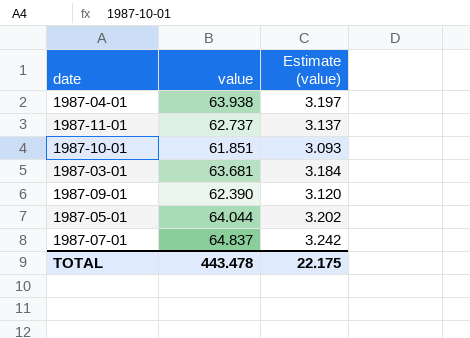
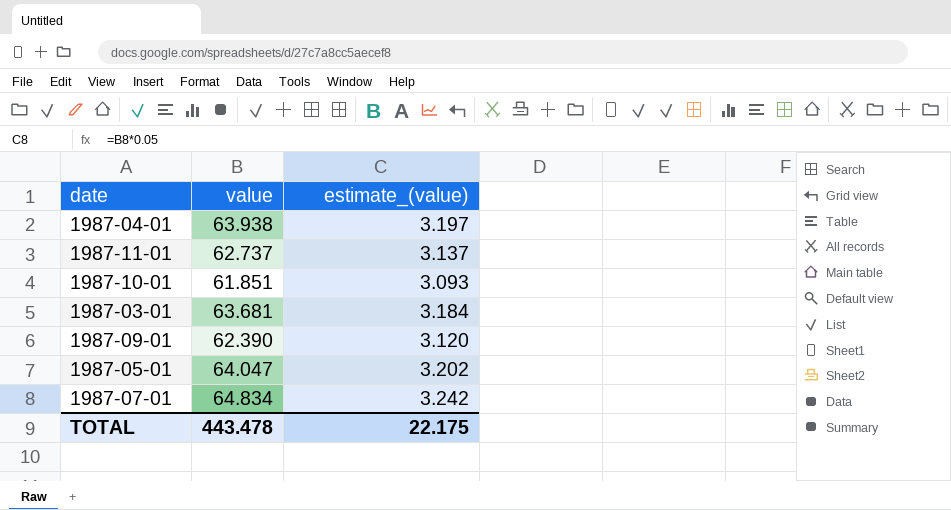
column name: Estimate (value) -> estimate_(value)
1987-05-01 | value: 64.044 -> 64.047
1987-07-01 | value: 64.837 -> 64.834

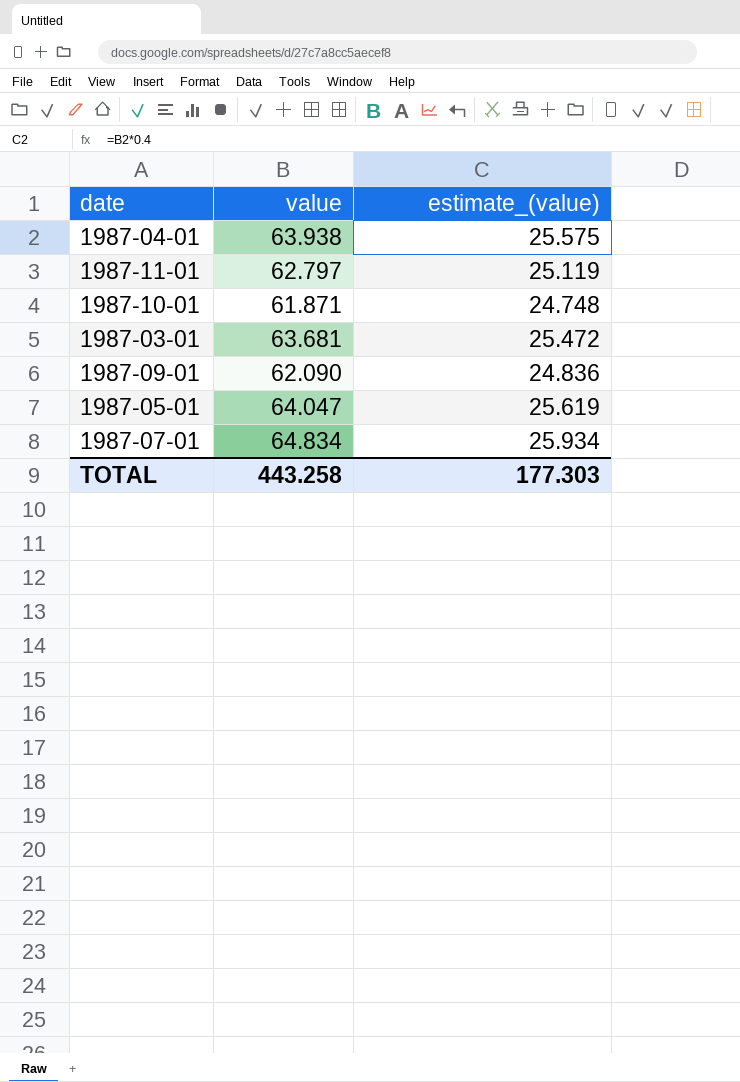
column estimate_(value) | formula: [value] * 0.05 -> [value] * 0.4
1987-11-01 | value: 62.737 -> 62.797
1987-10-01 | value: 61.851 -> 61.871
1987-09-01 | value: 62.390 -> 62.090
TOTAL | value: 443.478 -> 443.258
TOTAL | estimate_(value): 22.175 -> 177.303

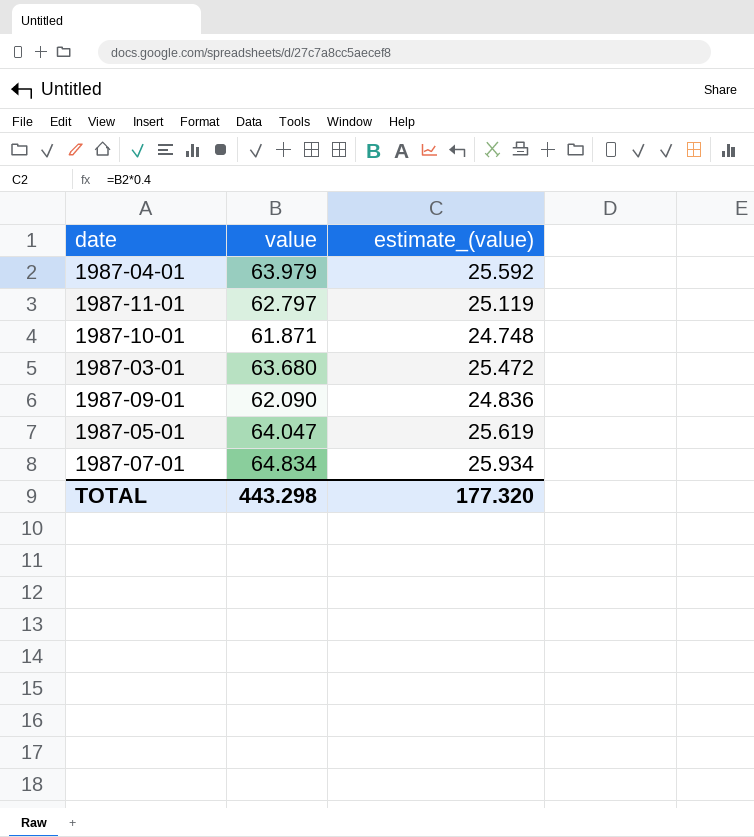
1987-04-01 | value: 63.938 -> 63.979
1987-04-01 | estimate_(value): 25.575 -> 25.592
1987-03-01 | value: 63.681 -> 63.680
TOTAL | value: 443.258 -> 443.298
TOTAL | estimate_(value): 177.303 -> 177.320

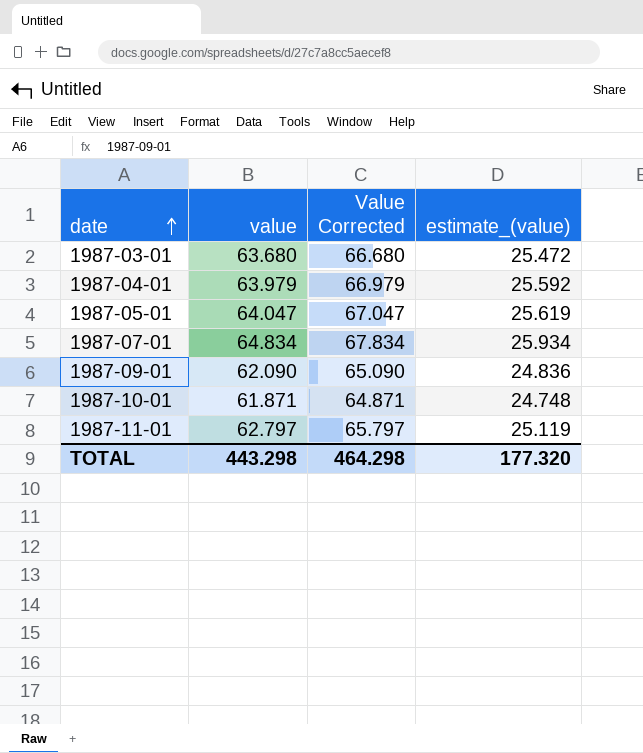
row order: none -> date ascending
column Value Corrected | formula: none -> [value] + 3

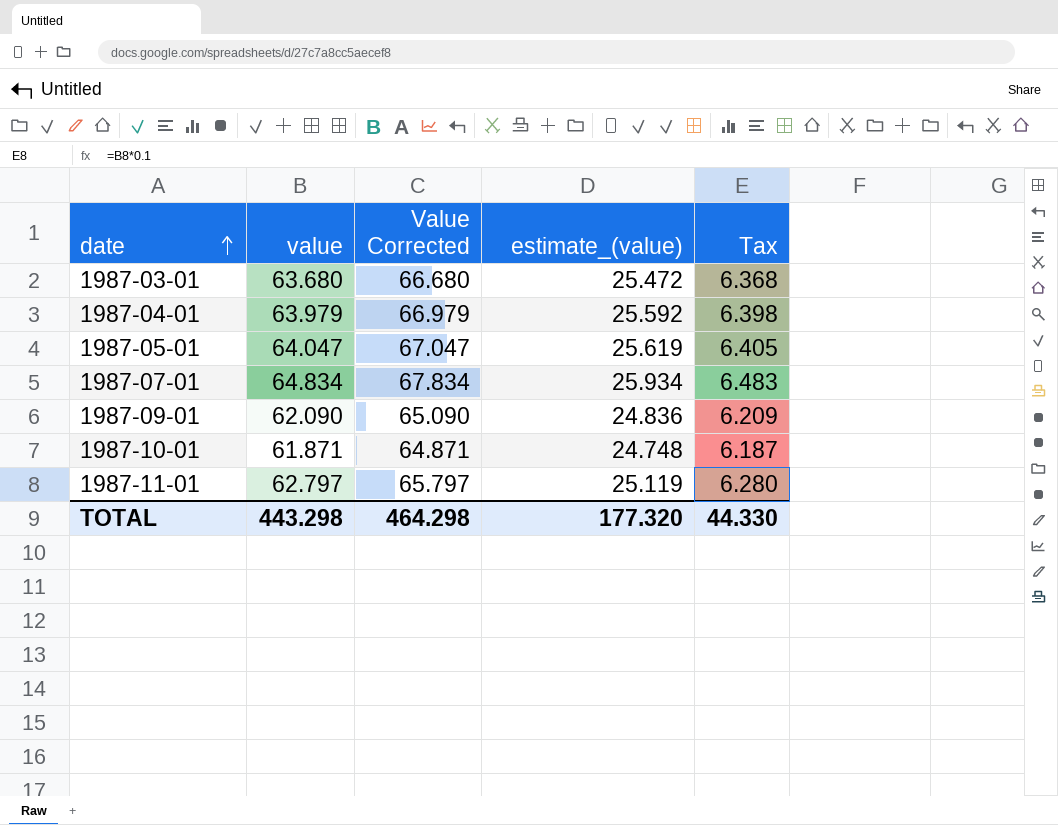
column Tax | formula: none -> [value] * 0.1

